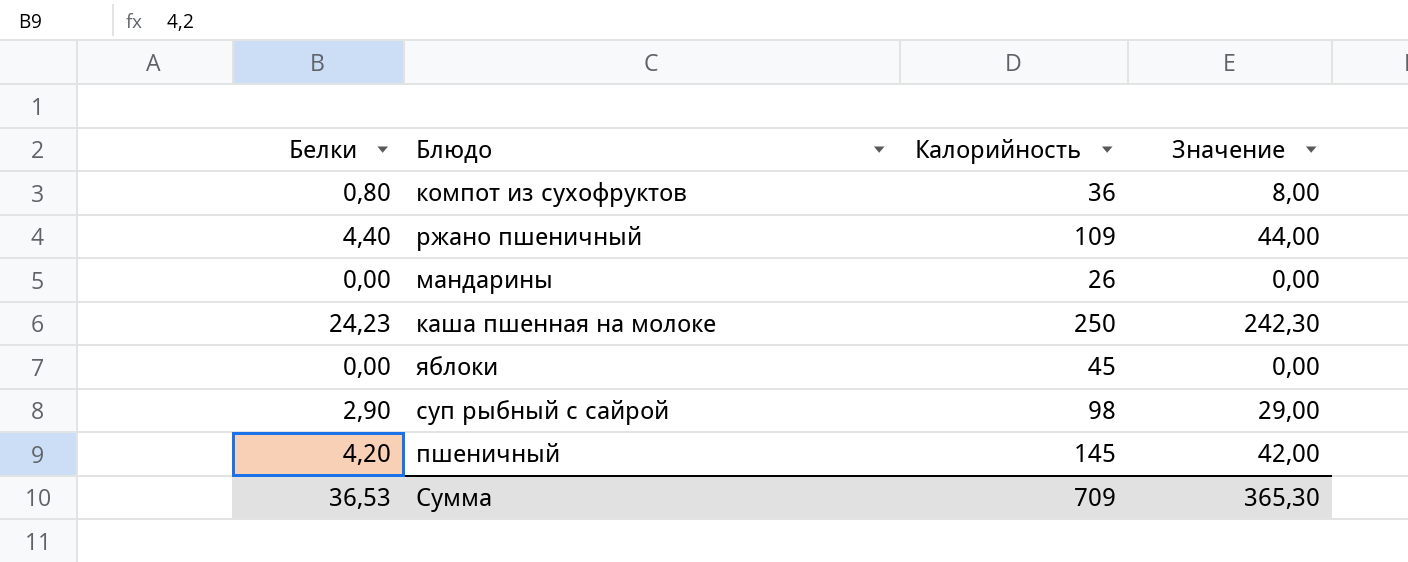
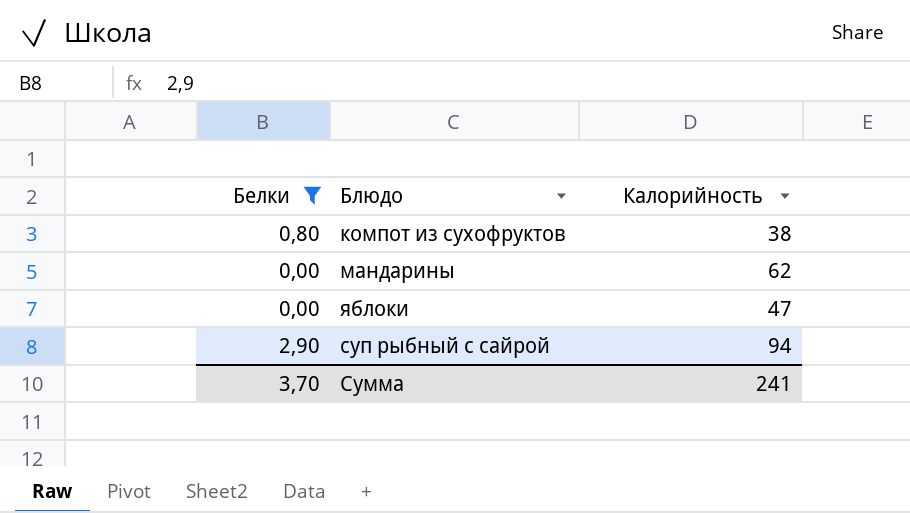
filter: none -> Белки <= 2,90
column Значение | formula: [Белки] * 10 -> none
компот из сухофруктов | Калорийность: 36 -> 38
мандарины | Калорийность: 26 -> 62
яблоки | Калорийность: 45 -> 47
суп рыбный с сайрой | Калорийность: 98 -> 94
Сумма | Белки: 36,53 -> 3,70
Сумма | Калорийность: 709 -> 241

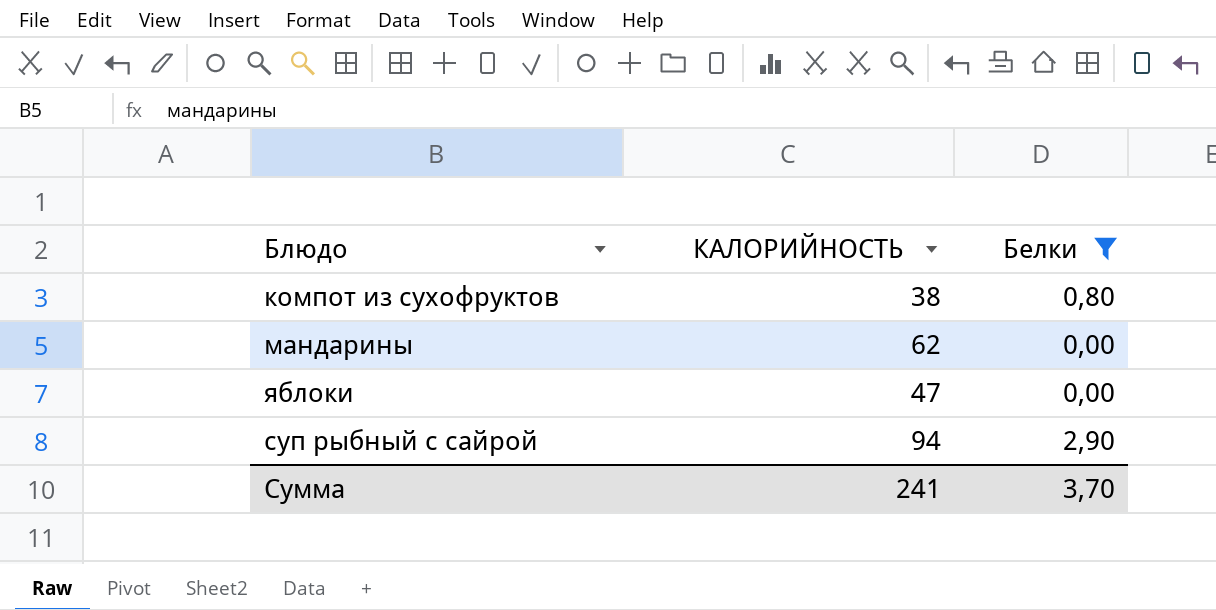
column name: Калорийность -> КАЛОРИЙНОСТЬ
column Белки | position: 1 -> 3

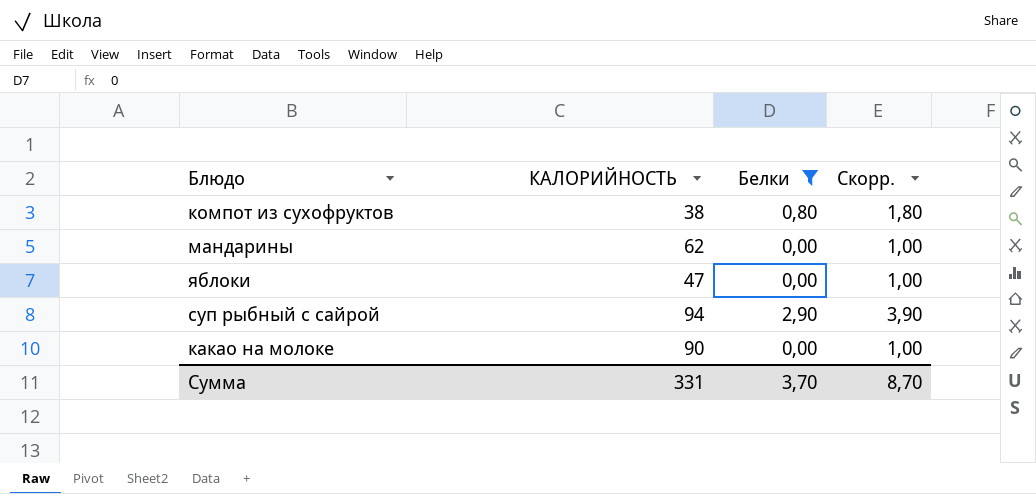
column Скорр. | formula: none -> [Белки] + 1
row какао на молоке: none -> 90 | 0,00 | 1,00
Сумма | КАЛОРИЙНОСТЬ: 241 -> 331

